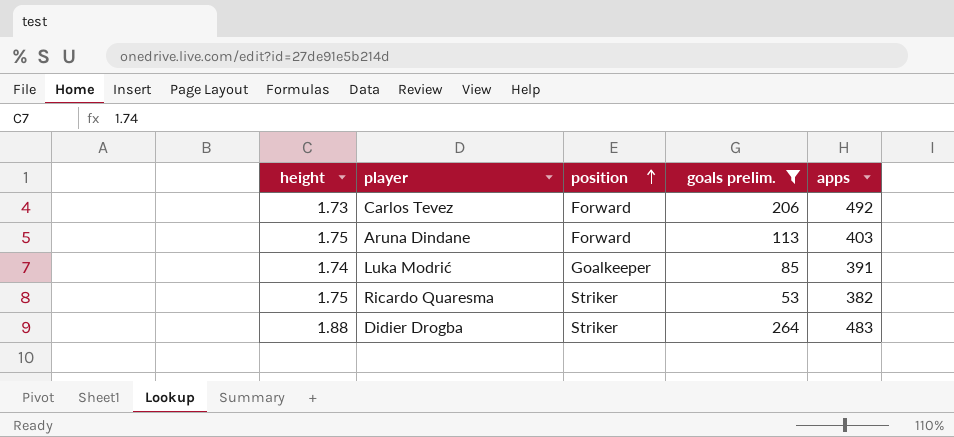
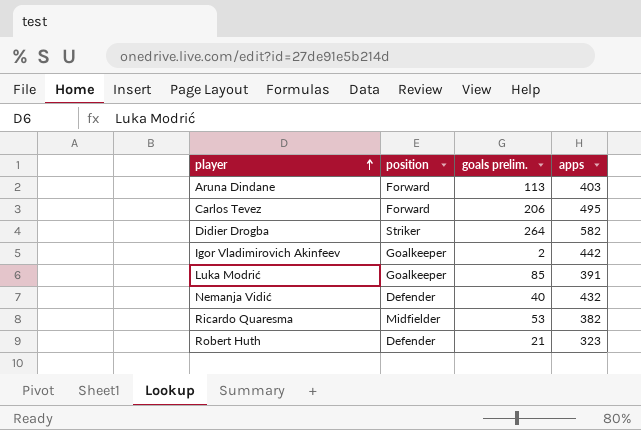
filter: goals prelim. >= 53 -> none
row order: position ascending -> player ascending
column height | position: 1 -> none
Carlos Tevez | apps: 492 -> 495
Didier Drogba | apps: 483 -> 582
Ricardo Quaresma | position: Striker -> Midfielder

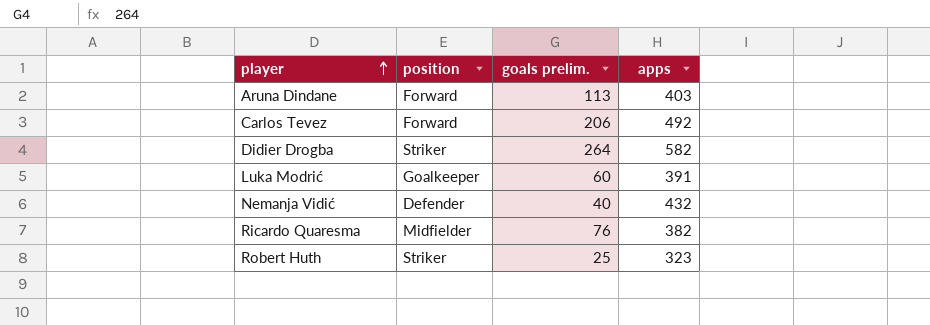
row Igor Vladimirovich Akinfeev: Goalkeeper | 2 | 442 -> none
Carlos Tevez | apps: 495 -> 492
Luka Modrić | goals prelim.: 85 -> 60
Ricardo Quaresma | goals prelim.: 53 -> 76
Robert Huth | position: Defender -> Striker
Robert Huth | goals prelim.: 21 -> 25

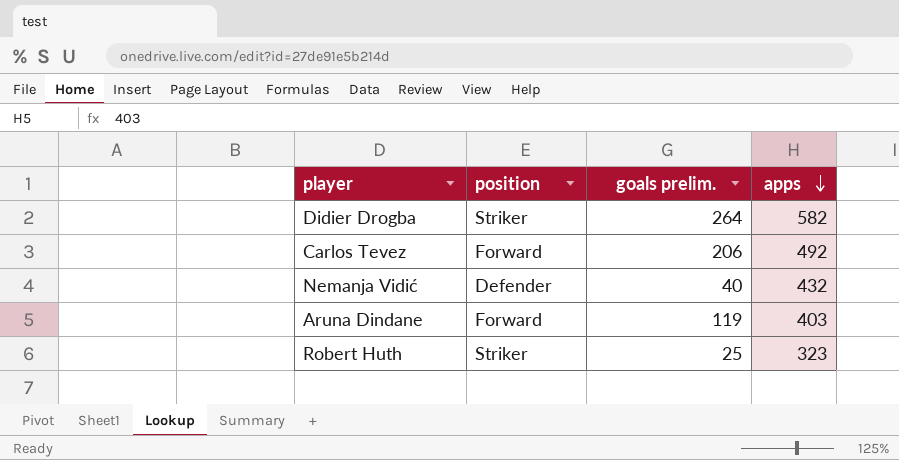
row order: player ascending -> apps descending
row Luka Modrić: Goalkeeper | 60 | 391 -> none
row Ricardo Quaresma: Midfielder | 76 | 382 -> none
Aruna Dindane | goals prelim.: 113 -> 119

